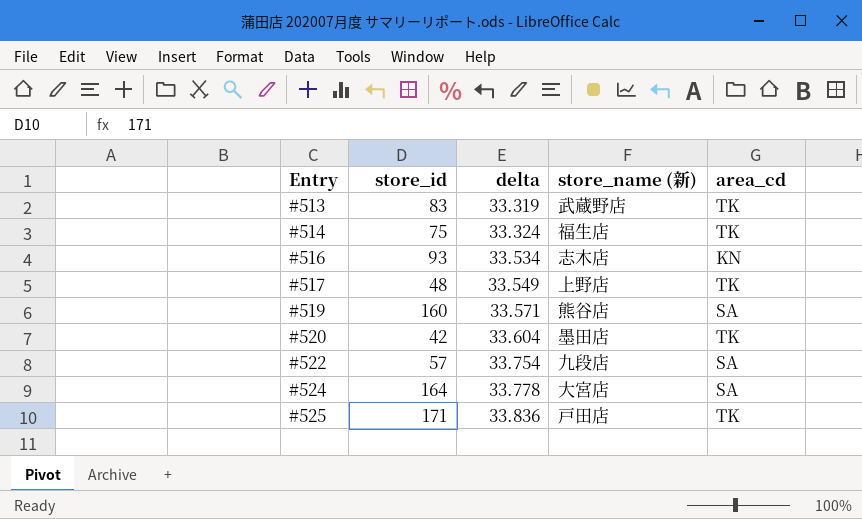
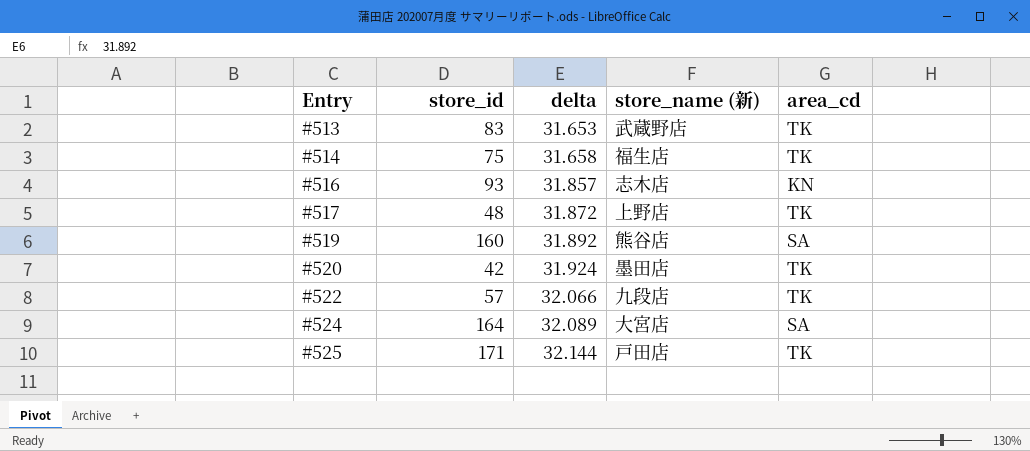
#513 | delta: 33.319 -> 31.653
#514 | delta: 33.324 -> 31.658
#516 | delta: 33.534 -> 31.857
#517 | delta: 33.549 -> 31.872
#519 | delta: 33.571 -> 31.892
#520 | delta: 33.604 -> 31.924
#522 | delta: 33.754 -> 32.066
#522 | area_cd: SA -> TK
#524 | delta: 33.778 -> 32.089
#525 | delta: 33.836 -> 32.144

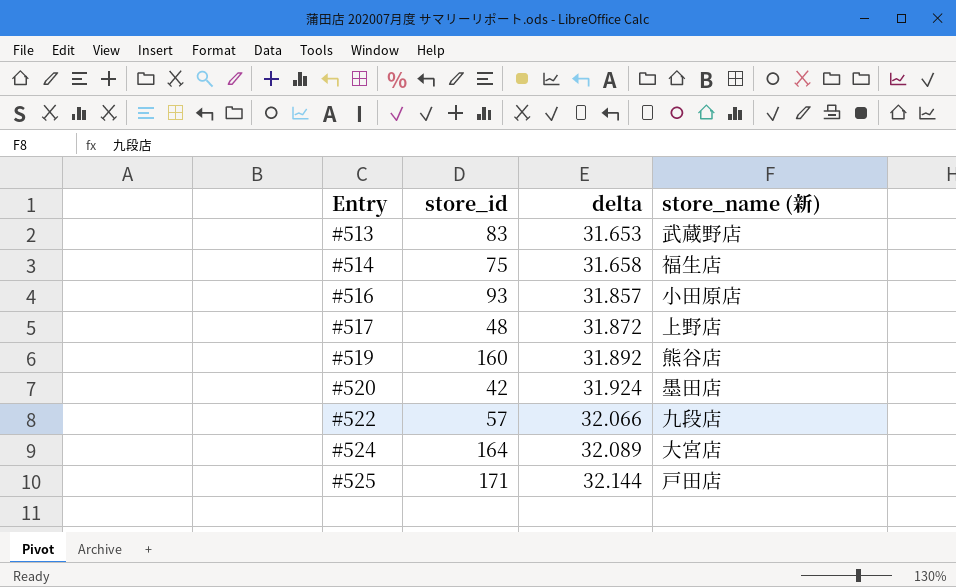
column area_cd | position: 5 -> none
#516 | store_name (新): 志木店 -> 小田原店

